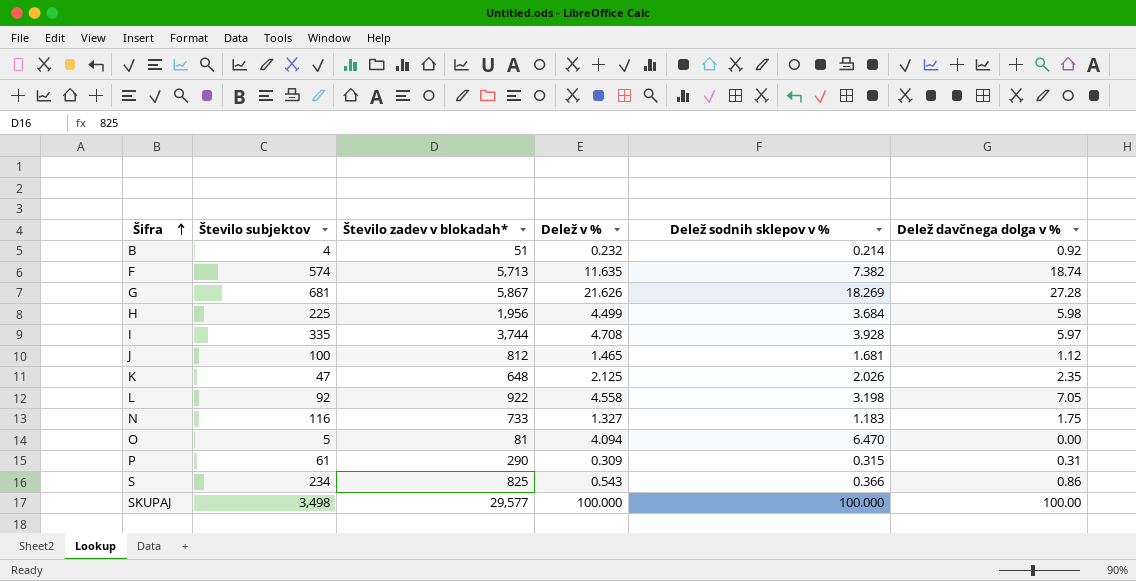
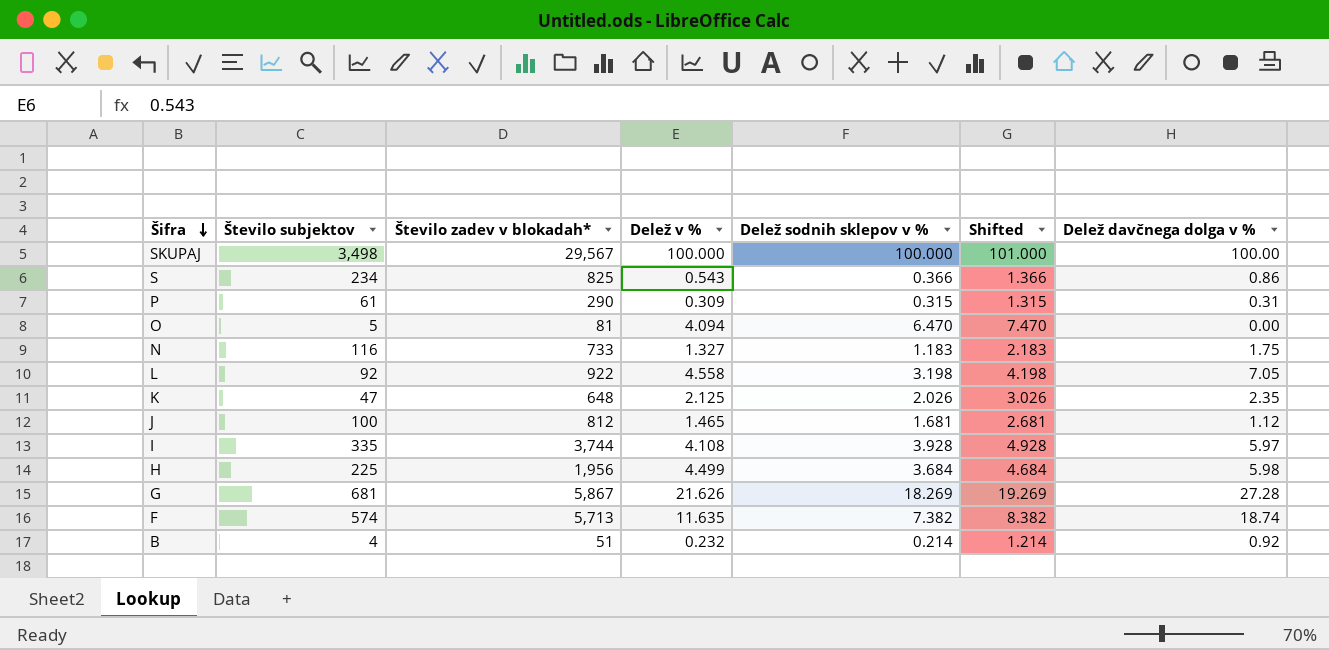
row order: Šifra ascending -> Šifra descending
column Shifted | formula: none -> [Delež sodnih sklepov v %] + 1
SKUPAJ | Število zadev v blokadah*: 29,577 -> 29,567
I | Delež v %: 4.708 -> 4.108

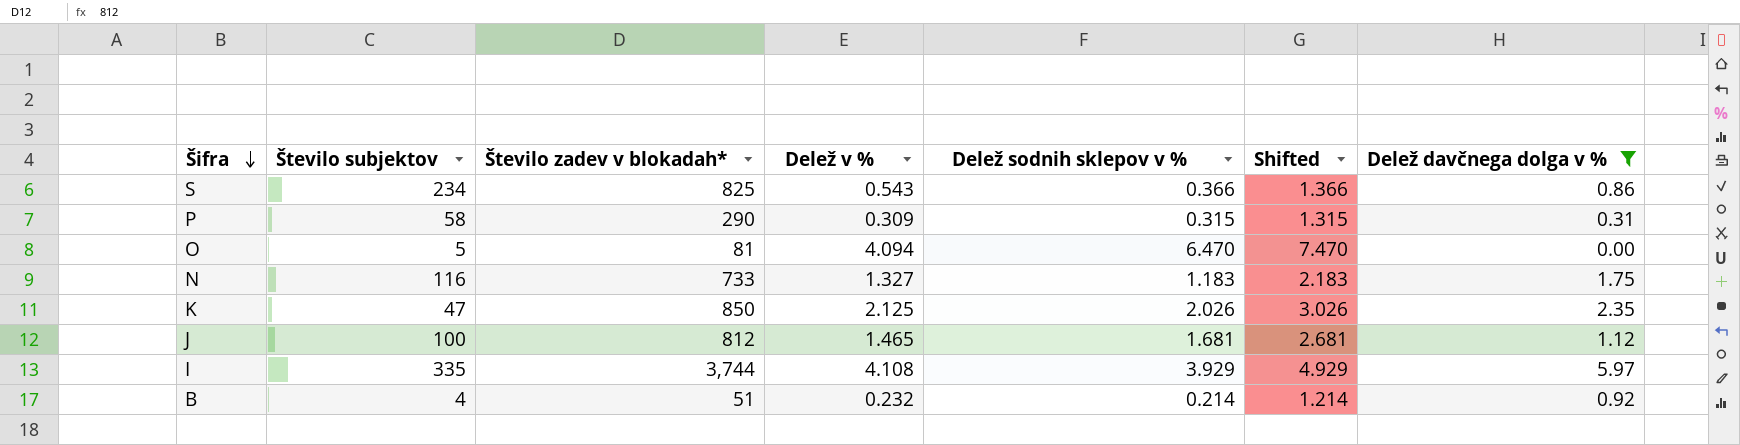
filter: none -> Delež davčnega dolga v % <= 5.97
P | Število subjektov: 61 -> 58
K | Število zadev v blokadah*: 648 -> 850
I | Delež sodnih sklepov v %: 3.928 -> 3.929
I | Shifted: 4.928 -> 4.929

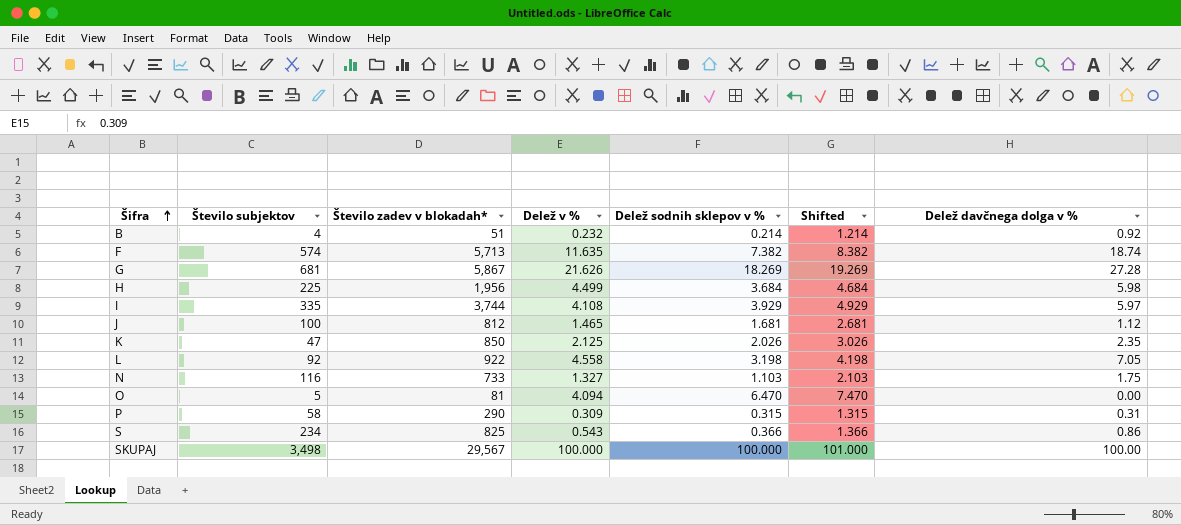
filter: Delež davčnega dolga v % <= 5.97 -> none
row order: Šifra descending -> Šifra ascending
N | Delež sodnih sklepov v %: 1.183 -> 1.103
N | Shifted: 2.183 -> 2.103

